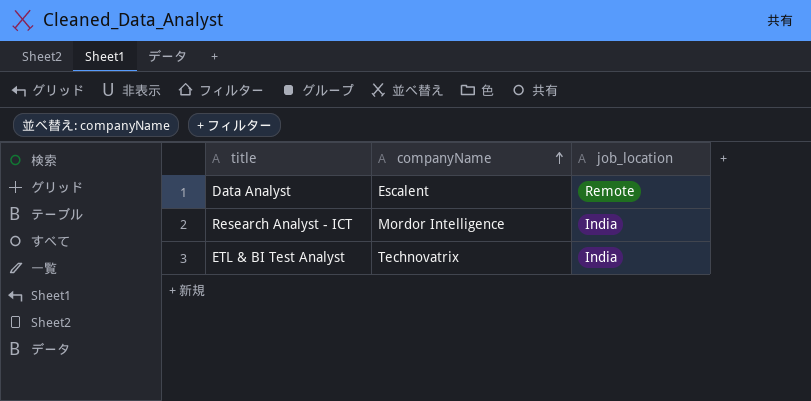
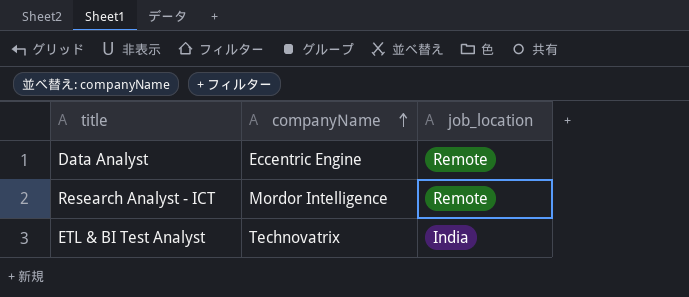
Data Analyst | companyName: Escalent -> Eccentric Engine
Research Analyst - ICT | job_location: India -> Remote

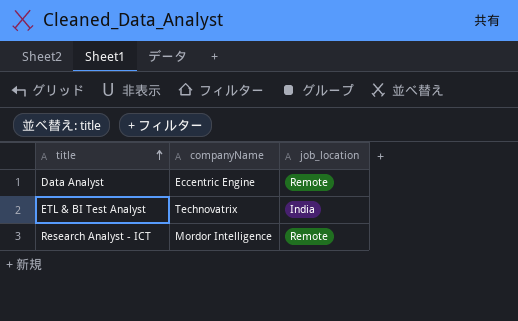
row order: companyName ascending -> title ascending

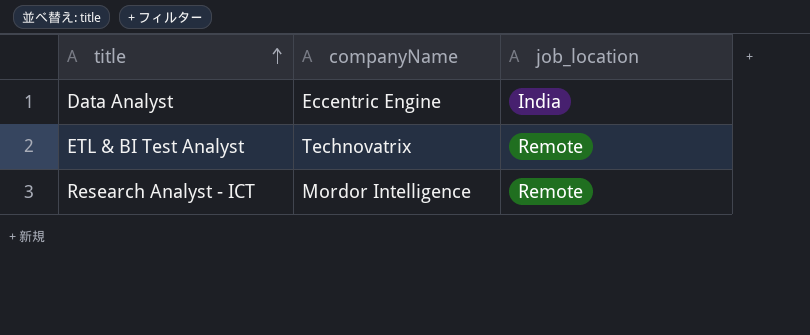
Data Analyst | job_location: Remote -> India
ETL & BI Test Analyst | job_location: India -> Remote

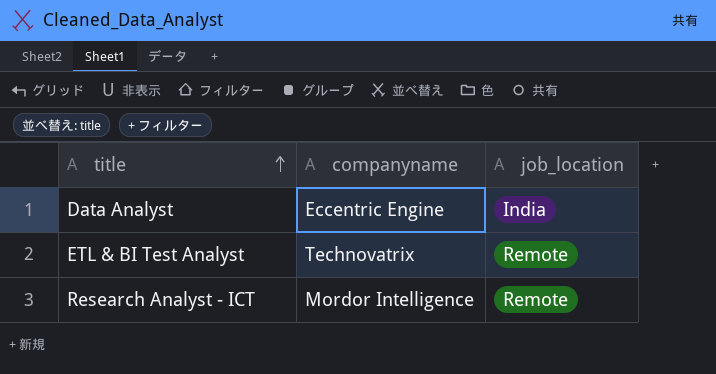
column name: companyName -> companyname

